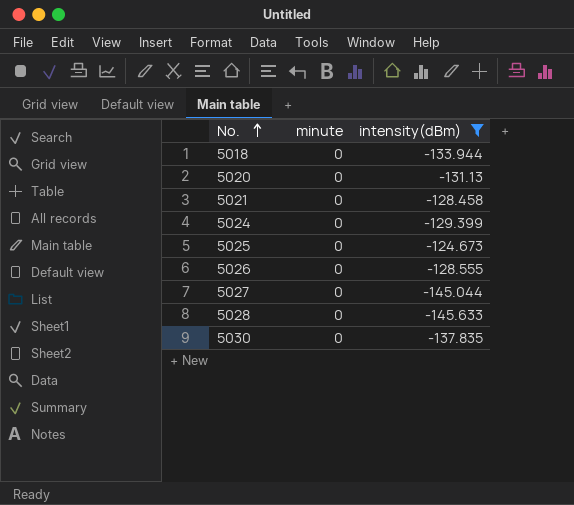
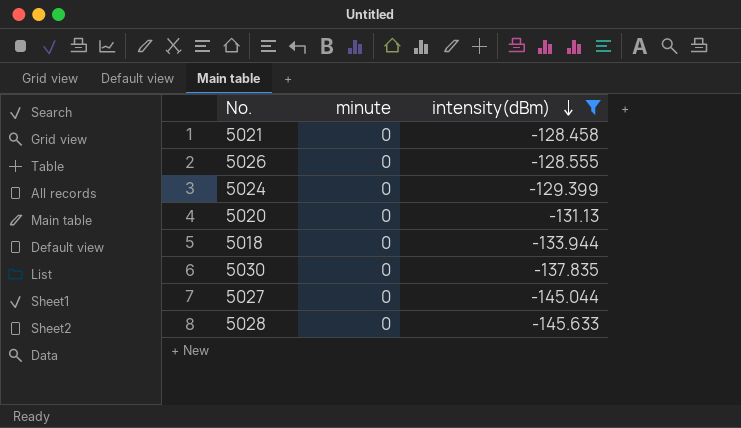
row order: No. ascending -> intensity(dBm) descending
row 5025: 0 | -124.673 -> none

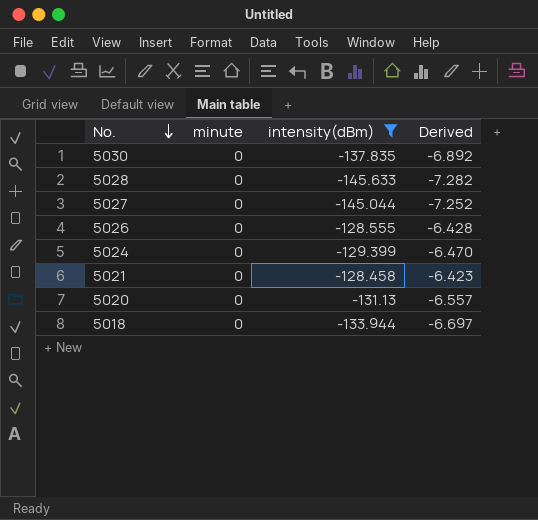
row order: intensity(dBm) descending -> No. descending
column Derived | formula: none -> [intensity(dBm)] * 0.05

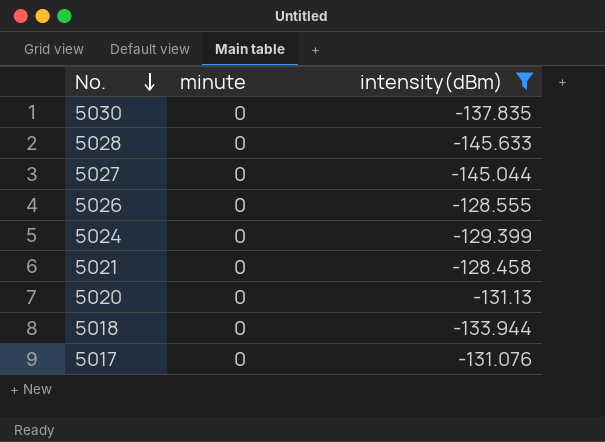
column Derived | formula: [intensity(dBm)] * 0.05 -> none
row 5017: none -> 0 | -131.076

